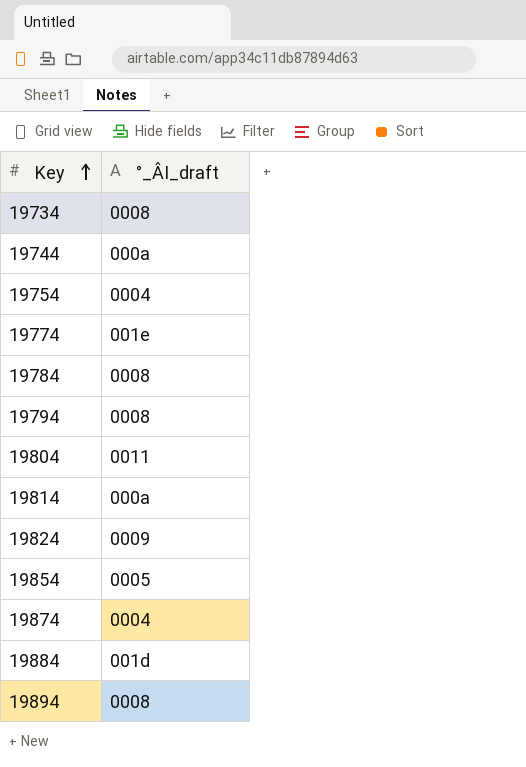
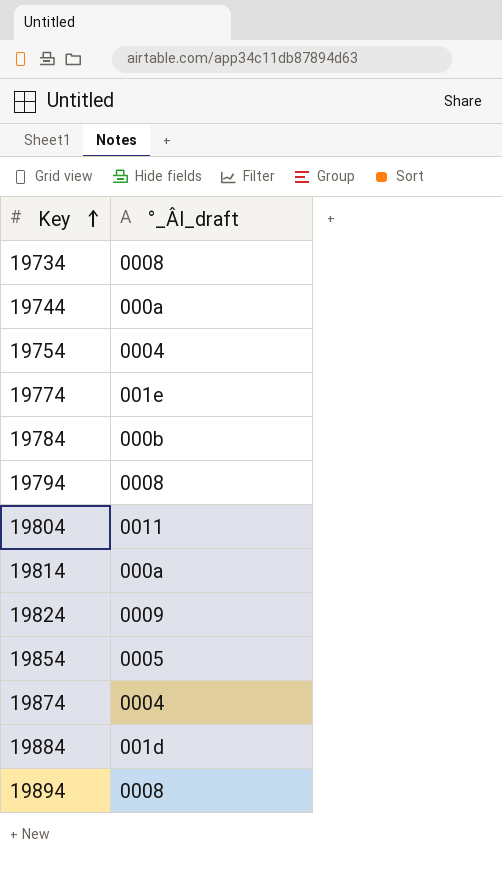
19784 | °_ÂI_draft: 0008 -> 000b

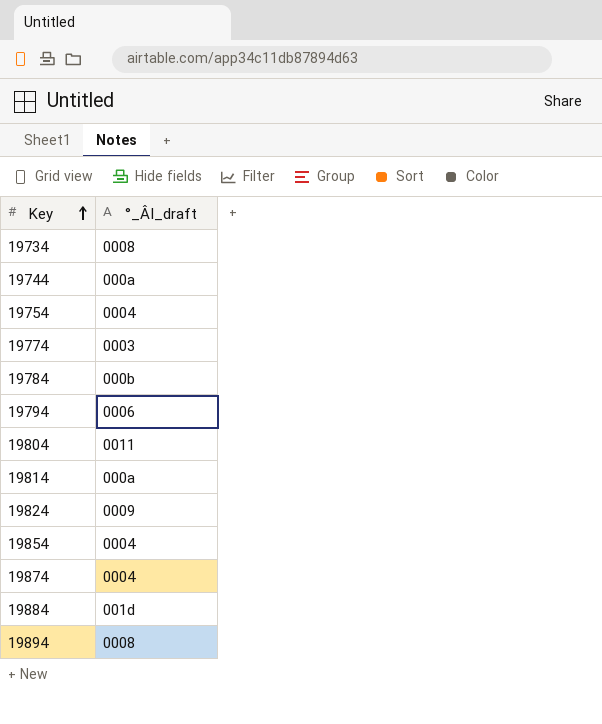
19774 | °_ÂI_draft: 001e -> 0003
19794 | °_ÂI_draft: 0008 -> 0006
19854 | °_ÂI_draft: 0005 -> 0004

